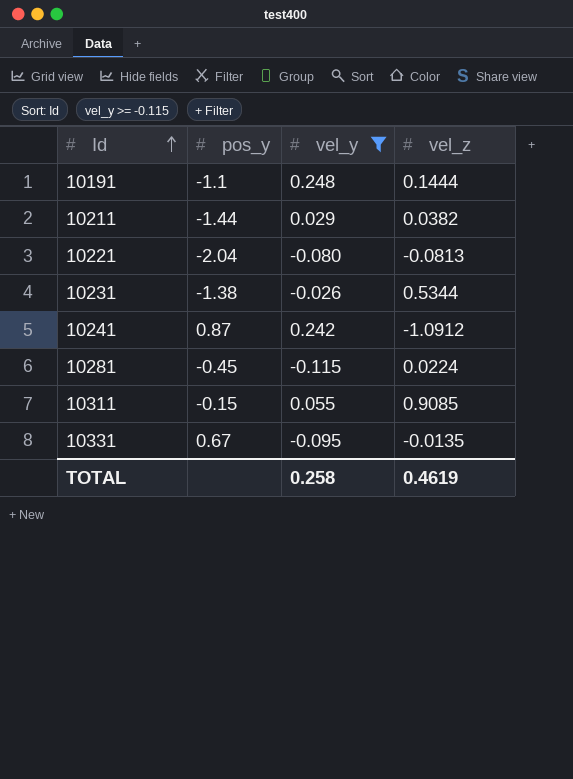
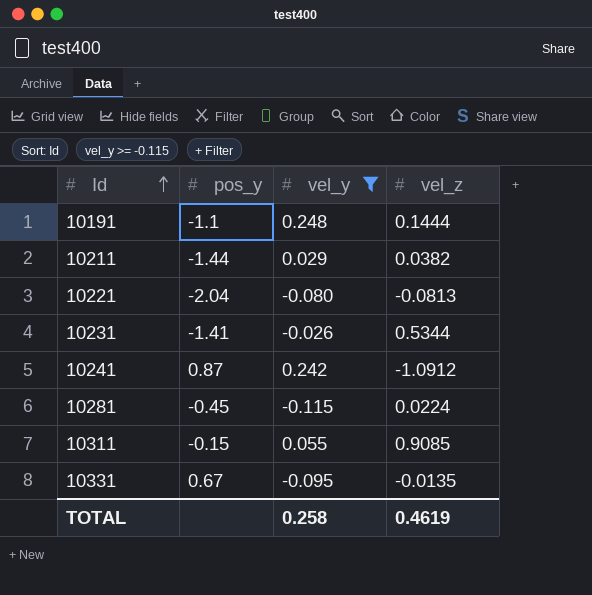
10231 | pos_y: -1.38 -> -1.41

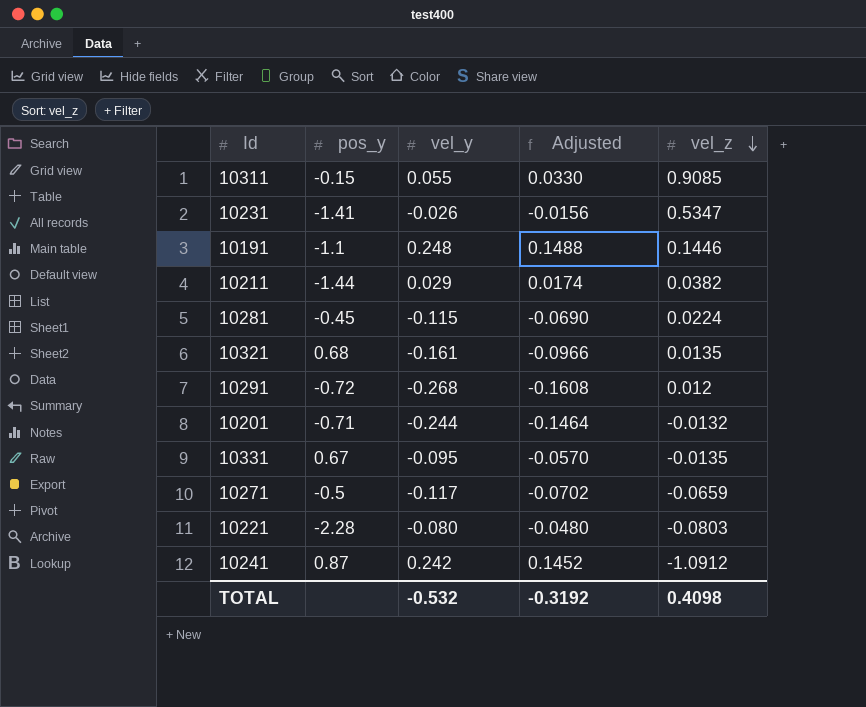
filter: vel_y >= -0.115 -> none
row order: Id ascending -> vel_z descending
column Adjusted | formula: none -> [vel_y] * 0.6
10231 | vel_z: 0.5344 -> 0.5347
10191 | vel_z: 0.1444 -> 0.1446
10221 | pos_y: -2.04 -> -2.28
10221 | vel_z: -0.0813 -> -0.0803
TOTAL | vel_y: 0.258 -> -0.532
TOTAL | vel_z: 0.4619 -> 0.4098

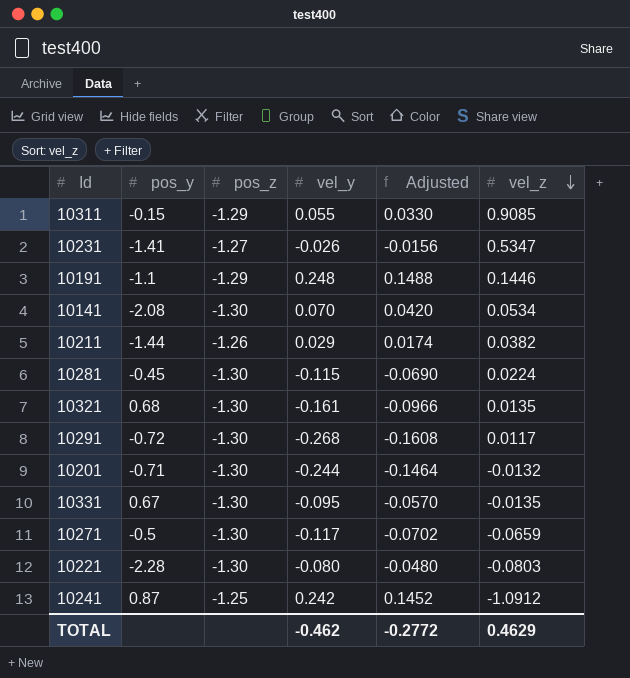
column pos_z | position: none -> 3
row 10141: none -> -2.08 | -1.30 | 0.070 | 0.0420 | 0.0534
10291 | vel_z: 0.012 -> 0.0117
TOTAL | vel_y: -0.532 -> -0.462
TOTAL | Adjusted: -0.3192 -> -0.2772
TOTAL | vel_z: 0.4098 -> 0.4629

